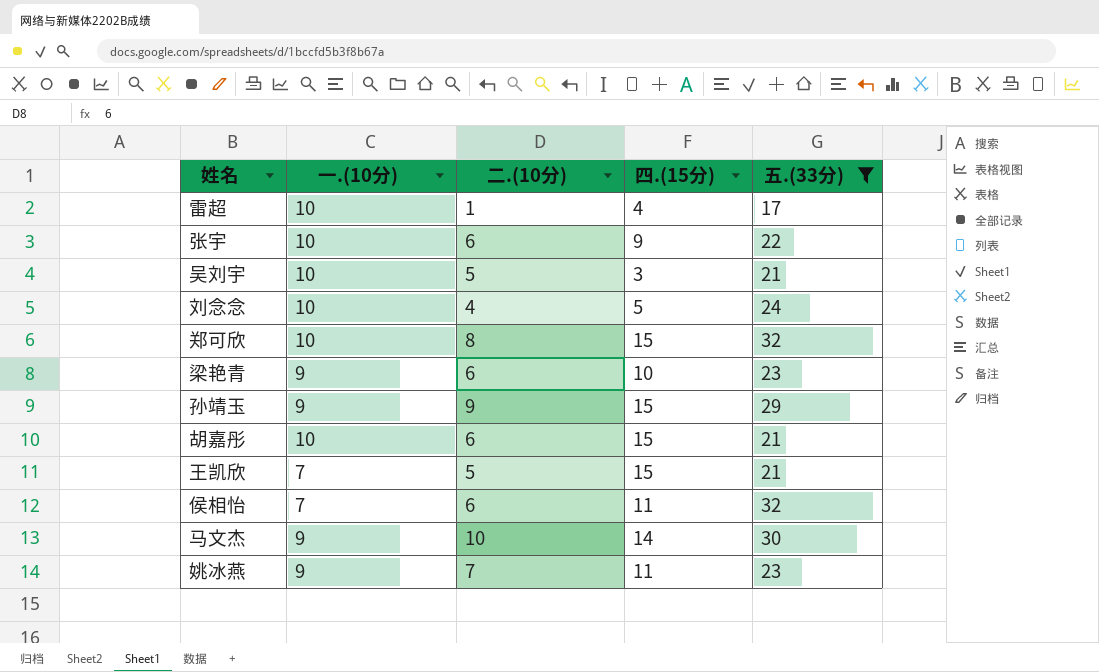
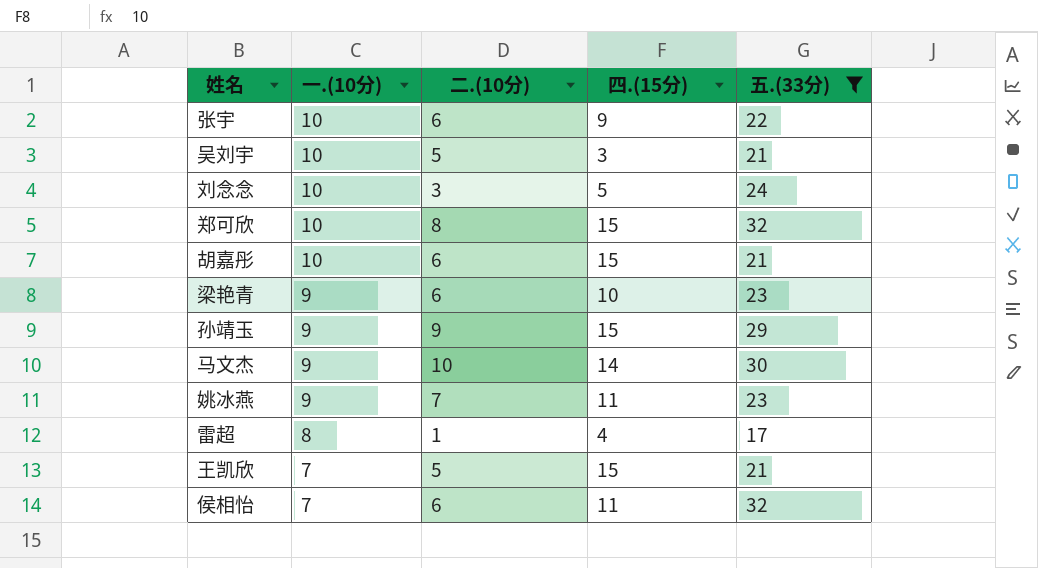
row order: none -> 一.(10分) descending
刘念念 | 二.(10分): 4 -> 3
雷超 | 一.(10分): 10 -> 8

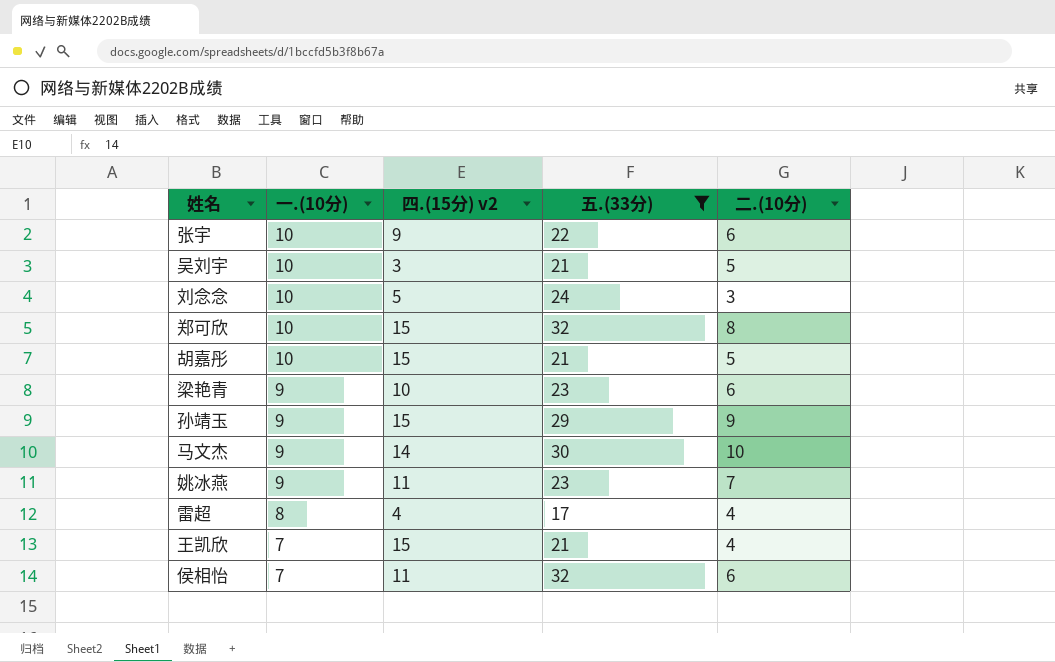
column name: 四.(15分) -> 四.(15分) v2
column 二.(10分) | position: 3 -> 5
胡嘉彤 | 二.(10分): 6 -> 5
雷超 | 二.(10分): 1 -> 4
王凯欣 | 二.(10分): 5 -> 4

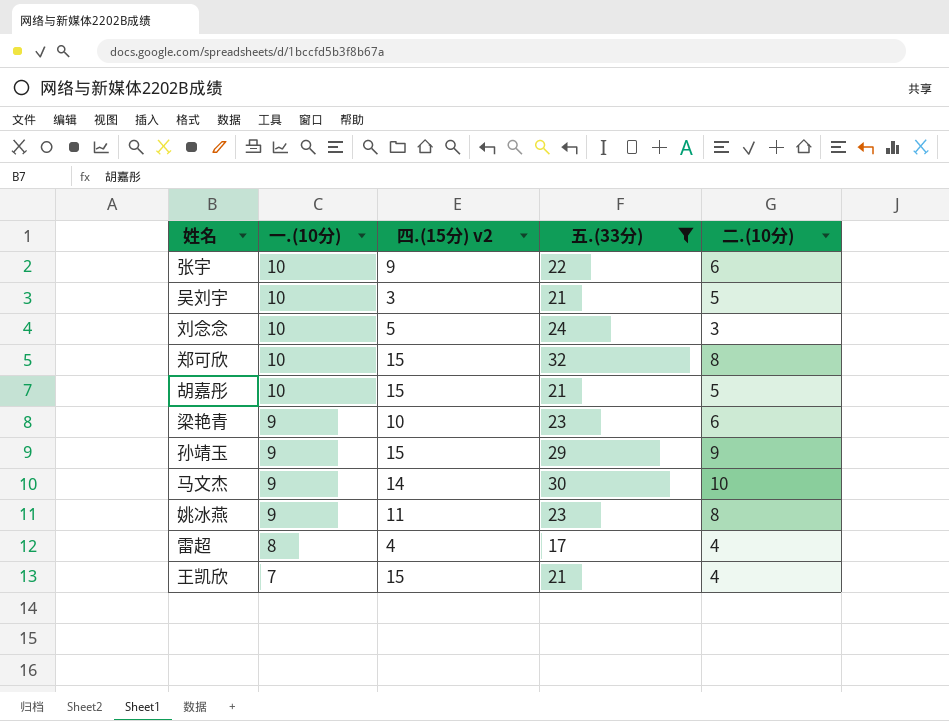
row 侯相怡: 7 | 11 | 32 | 6 -> none
姚冰燕 | 二.(10分): 7 -> 8

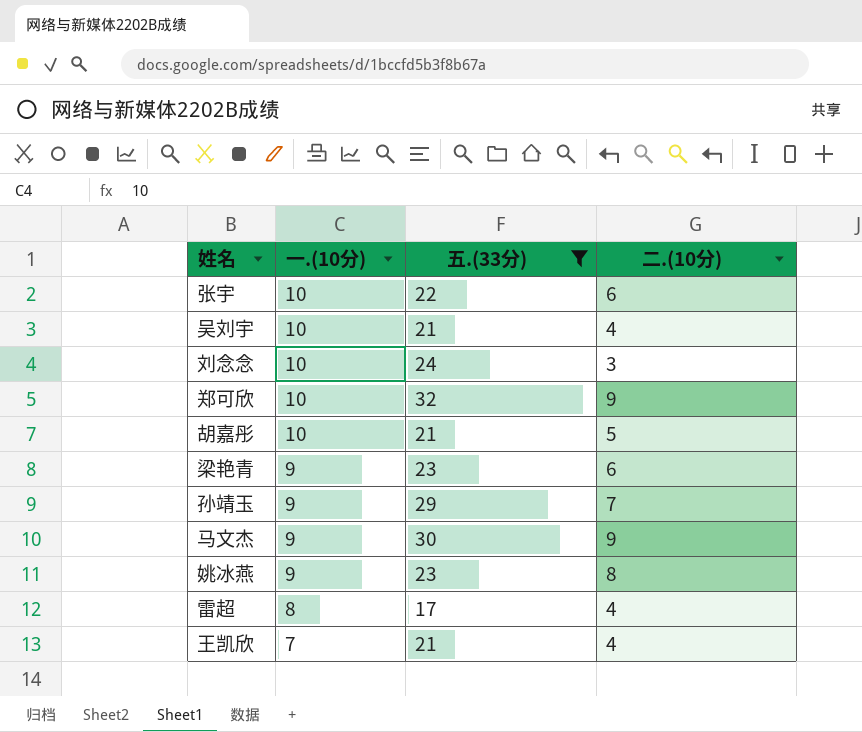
column 四.(15分) v2 | position: 3 -> none
吴刘宇 | 二.(10分): 5 -> 4
郑可欣 | 二.(10分): 8 -> 9
孙靖玉 | 二.(10分): 9 -> 7
马文杰 | 二.(10分): 10 -> 9

